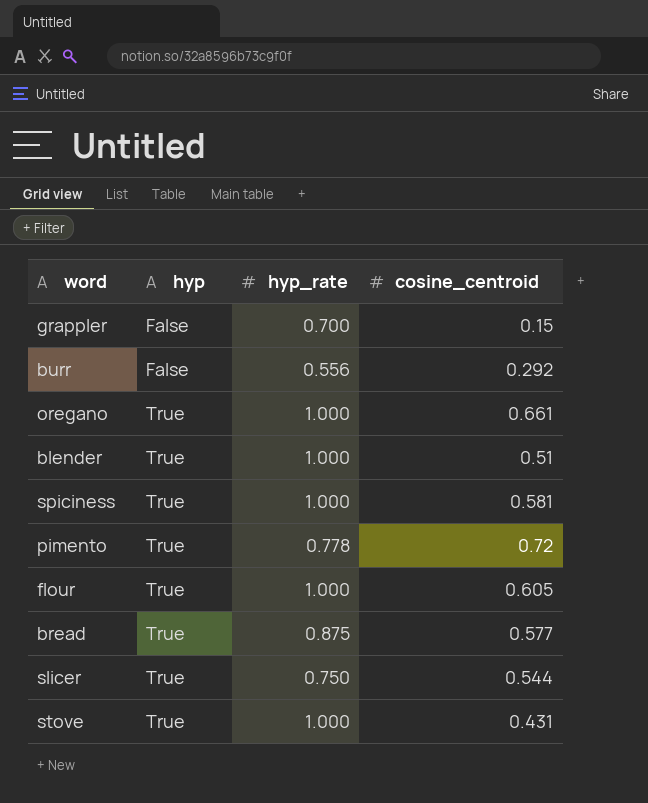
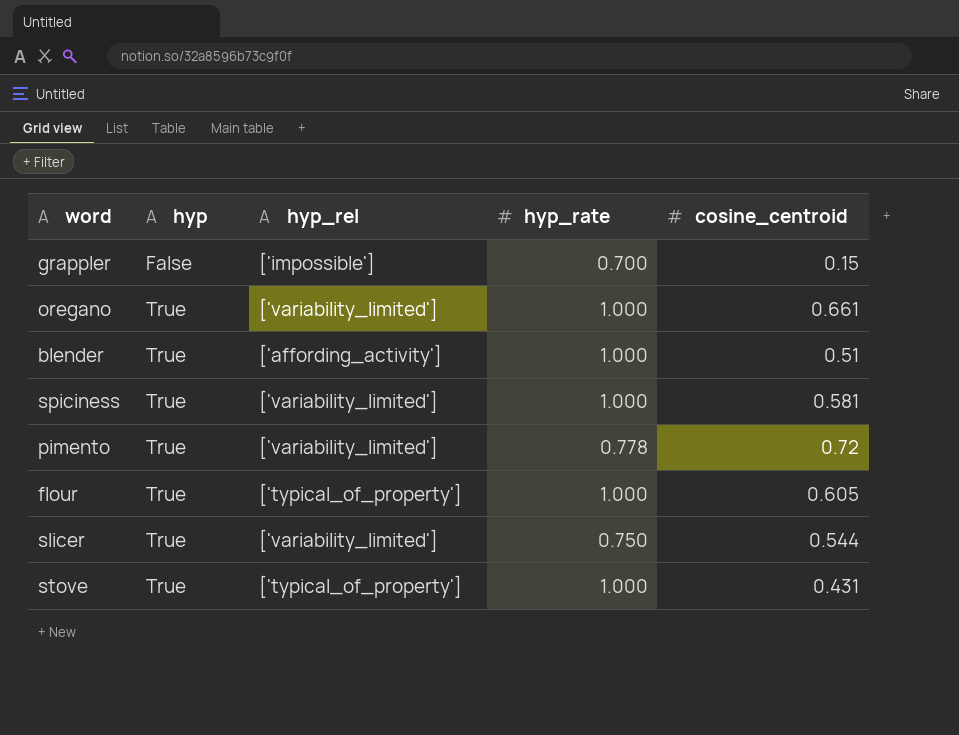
column hyp_rel | position: none -> 3
row burr: False | 0.556 | 0.292 -> none
row bread: True | 0.875 | 0.577 -> none

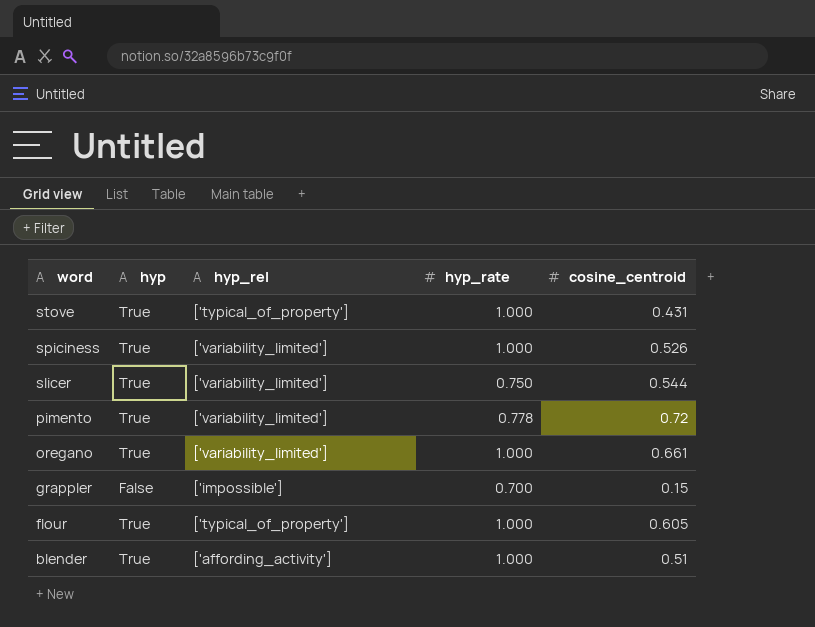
row order: hyp ascending -> word descending
spiciness | cosine_centroid: 0.581 -> 0.526

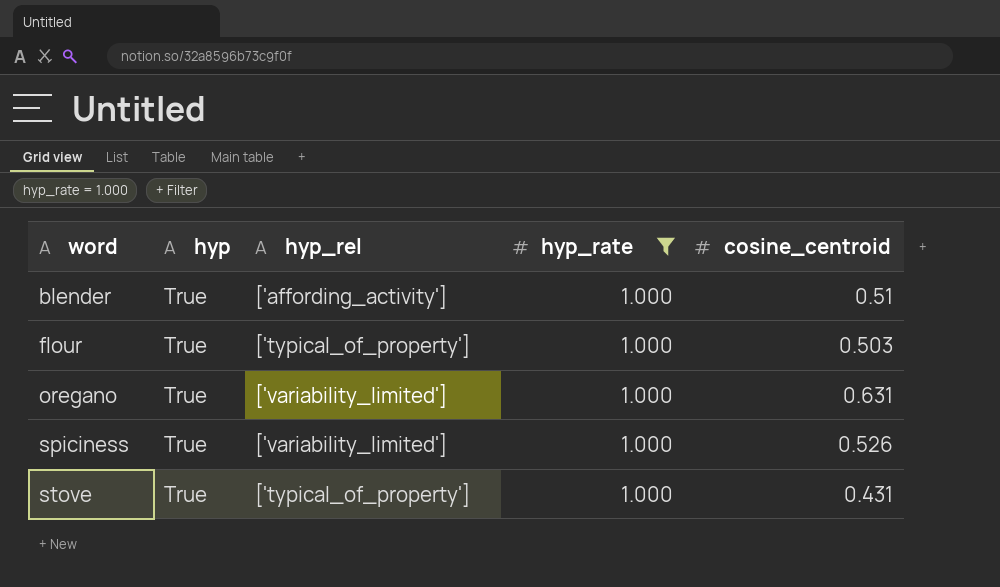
filter: none -> hyp_rate = 1.000
row order: word descending -> word ascending
flour | cosine_centroid: 0.605 -> 0.503
oregano | cosine_centroid: 0.661 -> 0.631

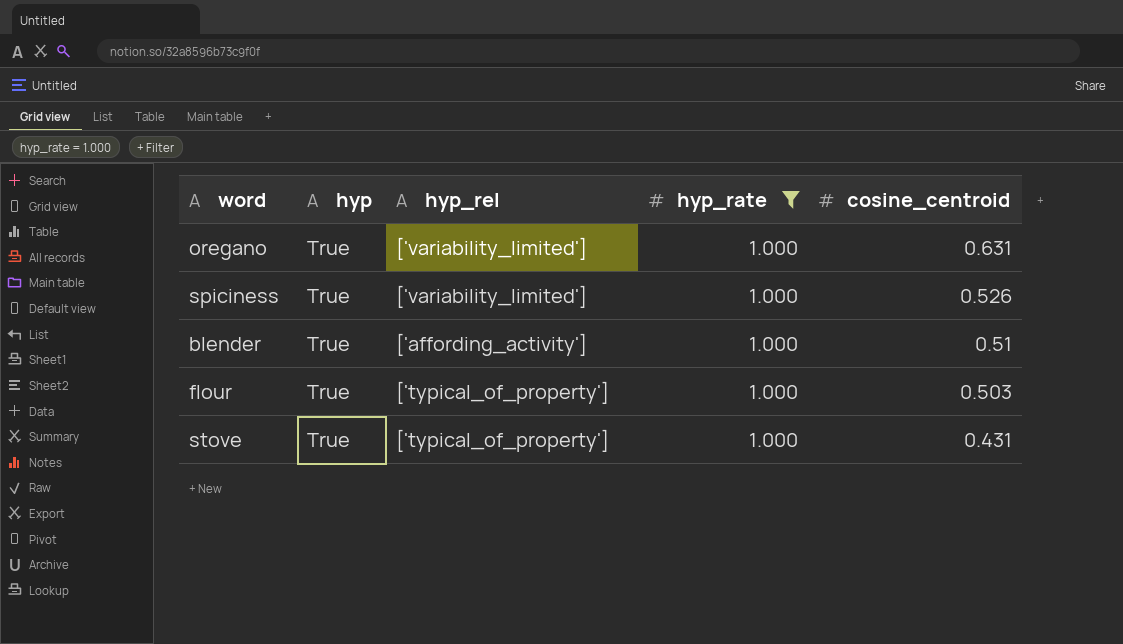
row order: word ascending -> cosine_centroid descending

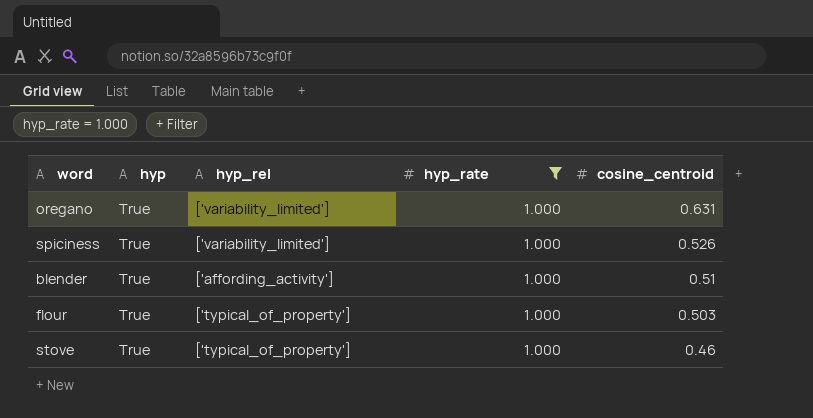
stove | cosine_centroid: 0.431 -> 0.46

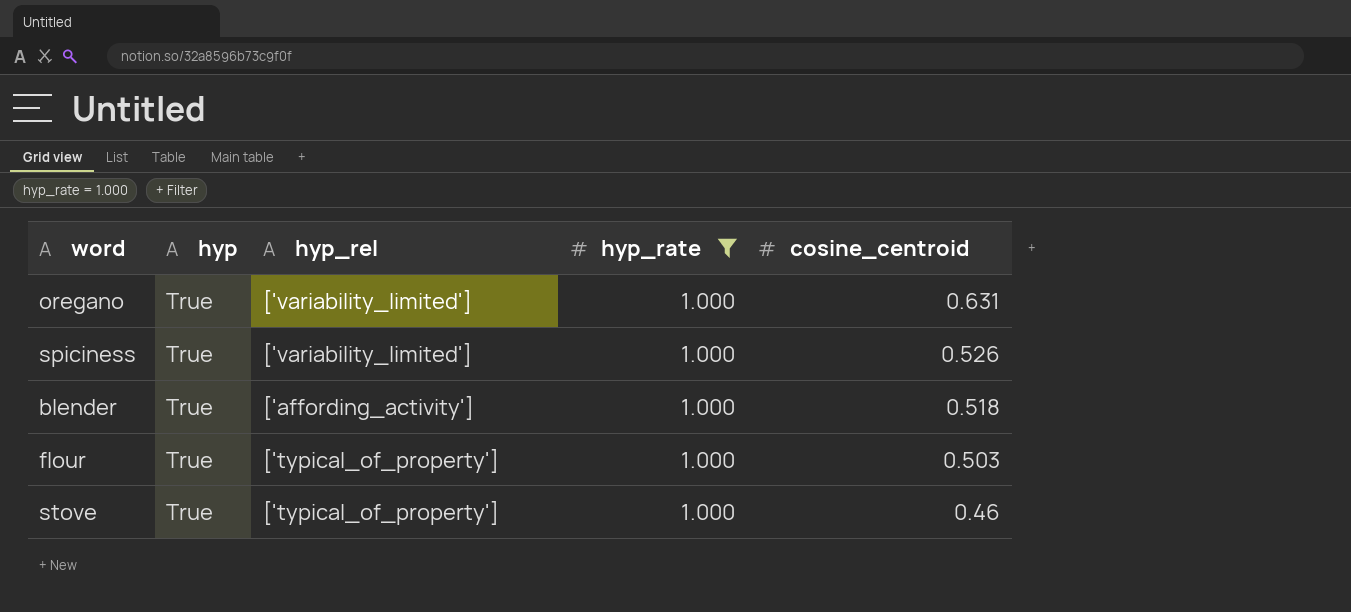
blender | cosine_centroid: 0.51 -> 0.518

